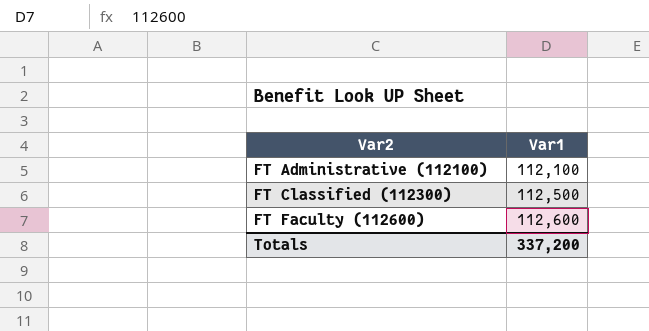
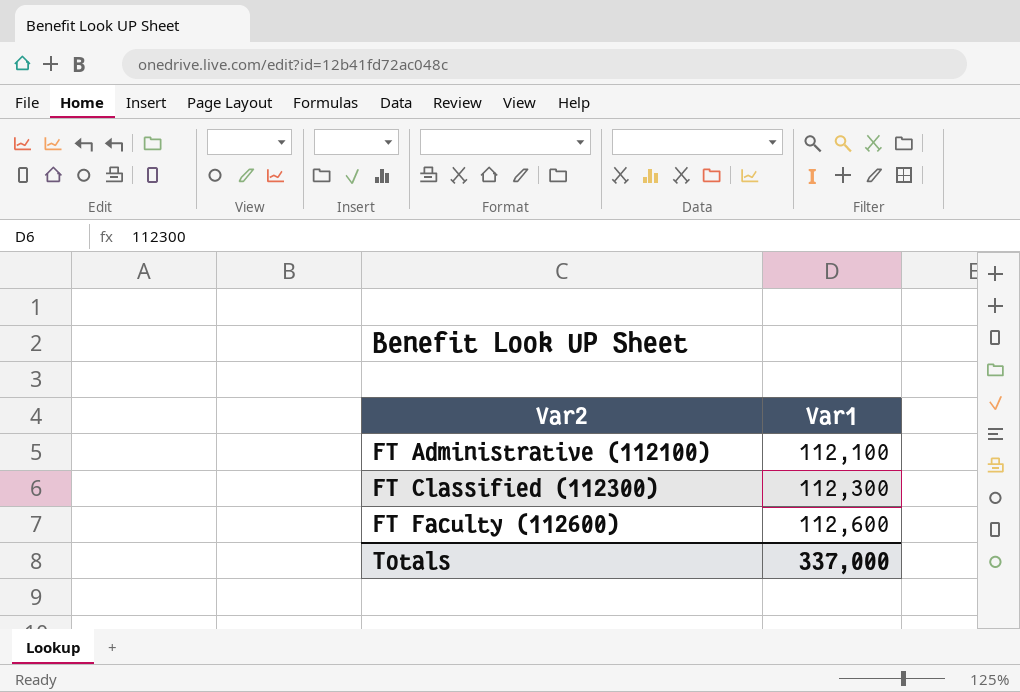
FT Classified (112300) | Var1: 112,500 -> 112,300
Totals | Var1: 337,200 -> 337,000

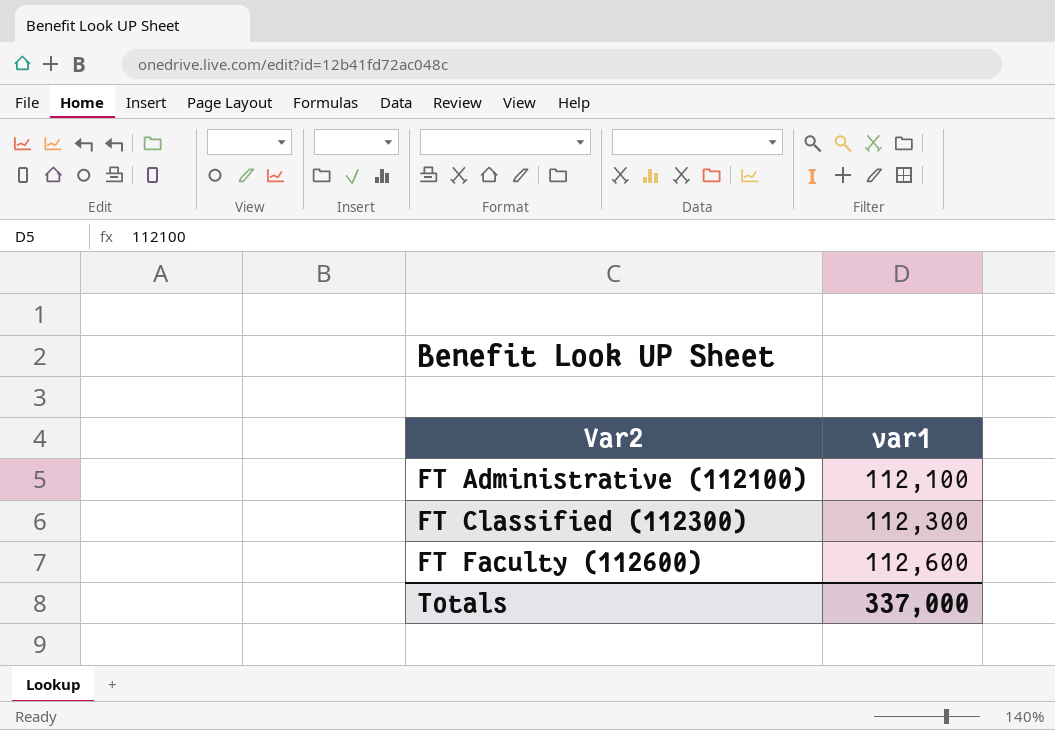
column name: Var1 -> var1

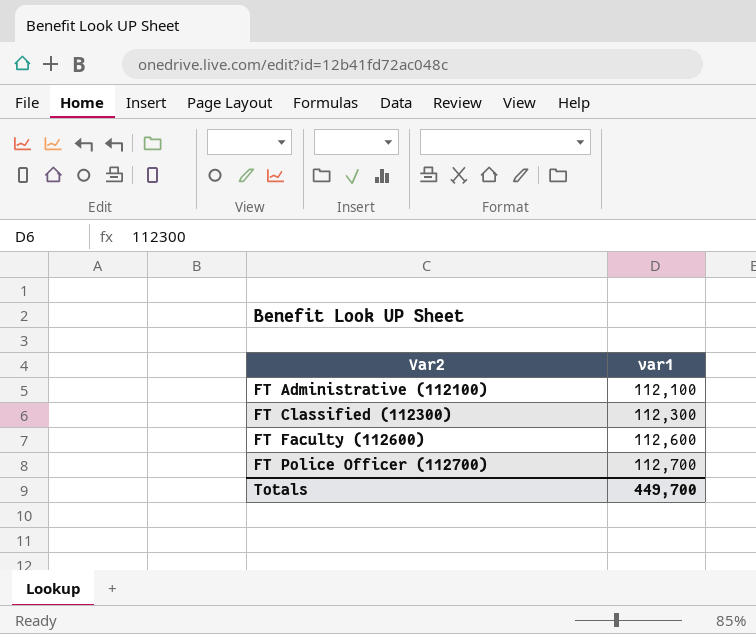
row FT Police Officer (112700): none -> 112,700
Totals | var1: 337,000 -> 449,700

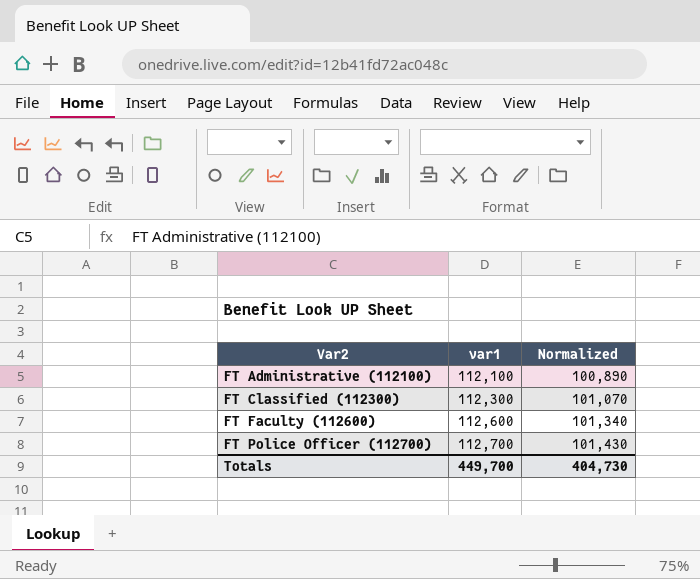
column Normalized | formula: none -> [var1] * 0.9

